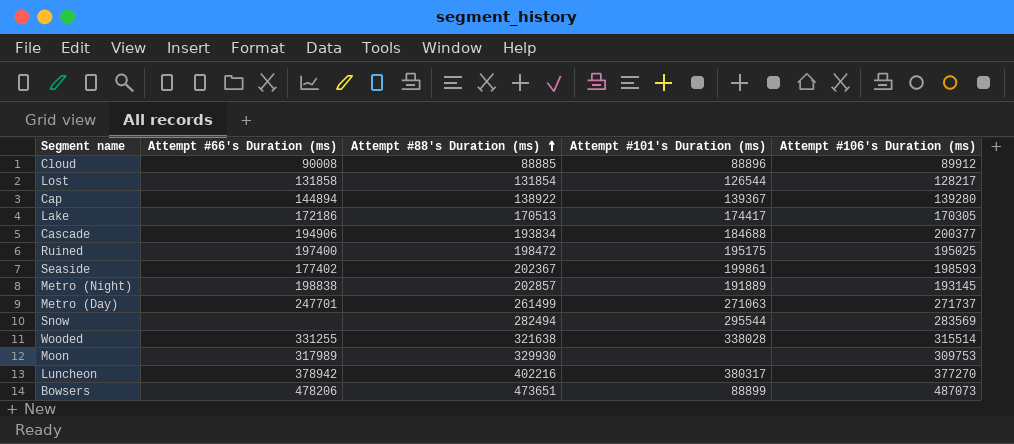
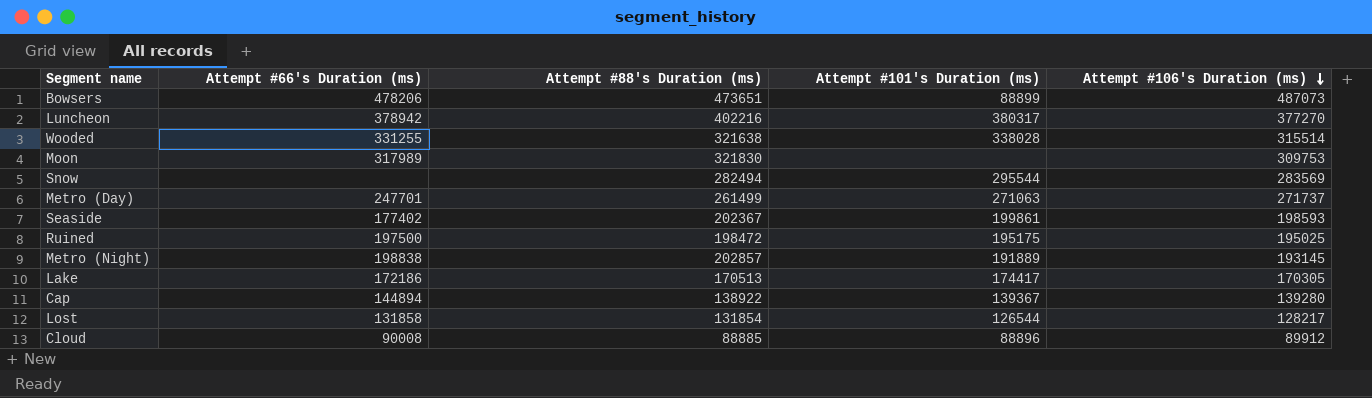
row order: Attempt #88's Duration (ms) ascending -> Attempt #106's Duration (ms) descending
row Cascade: 194906 | 193834 | 184688 | 200377 -> none
Moon | Attempt #88's Duration (ms): 329930 -> 321830
Ruined | Attempt #66's Duration (ms): 197400 -> 197500

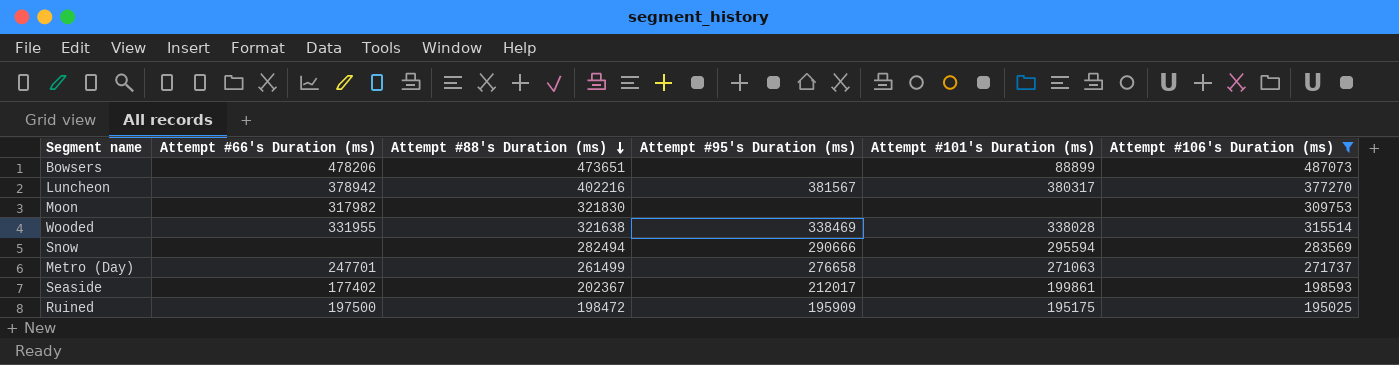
filter: none -> Attempt #106's Duration (ms) >= 195025
row order: Attempt #106's Duration (ms) descending -> Attempt #88's Duration (ms) descending
column Attempt #95's Duration (ms) | position: none -> 4
Moon | Attempt #66's Duration (ms): 317989 -> 317982
Wooded | Attempt #66's Duration (ms): 331255 -> 331955
Snow | Attempt #101's Duration (ms): 295544 -> 295594

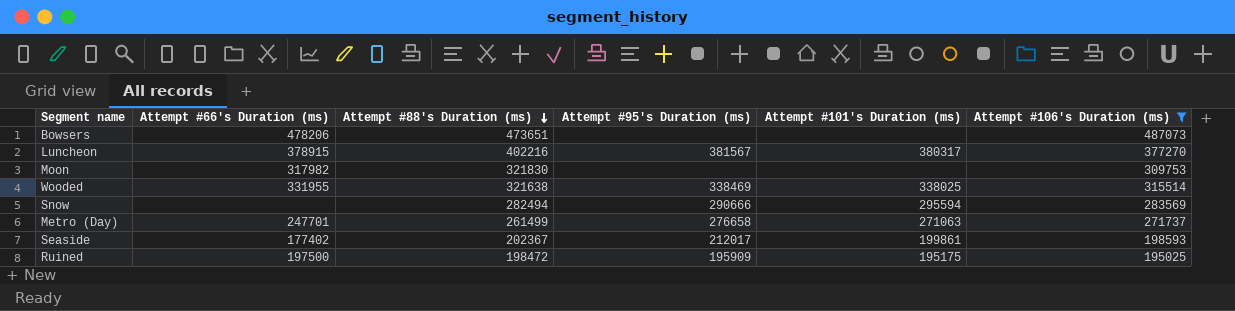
Bowsers | Attempt #101's Duration (ms): 88899 -> none
Luncheon | Attempt #66's Duration (ms): 378942 -> 378915
Wooded | Attempt #101's Duration (ms): 338028 -> 338025

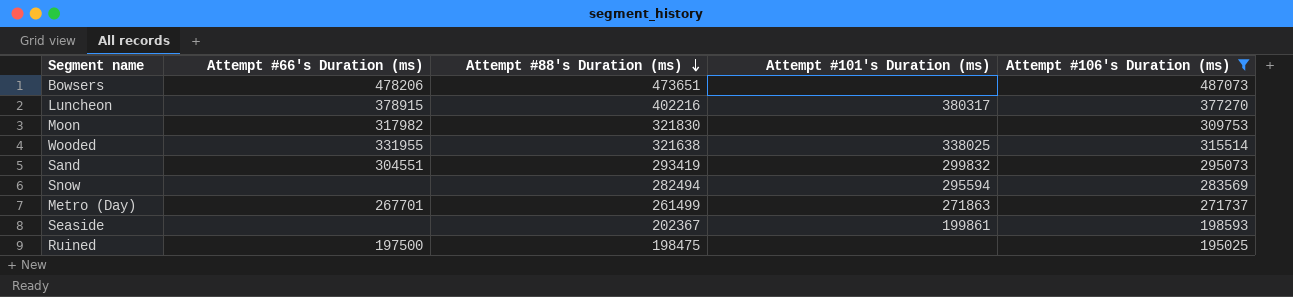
column Attempt #95's Duration (ms) | position: 4 -> none
row Sand: none -> 304551 | 293419 | 299832 | 295073
Metro (Day) | Attempt #66's Duration (ms): 247701 -> 267701
Metro (Day) | Attempt #101's Duration (ms): 271063 -> 271863
Seaside | Attempt #66's Duration (ms): 177402 -> none
Ruined | Attempt #88's Duration (ms): 198472 -> 198475
Ruined | Attempt #101's Duration (ms): 195175 -> none

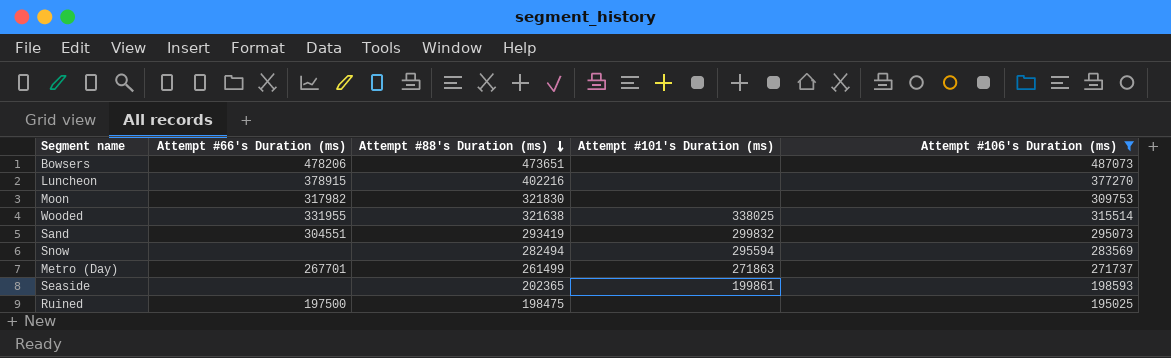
Luncheon | Attempt #101's Duration (ms): 380317 -> none
Seaside | Attempt #88's Duration (ms): 202367 -> 202365

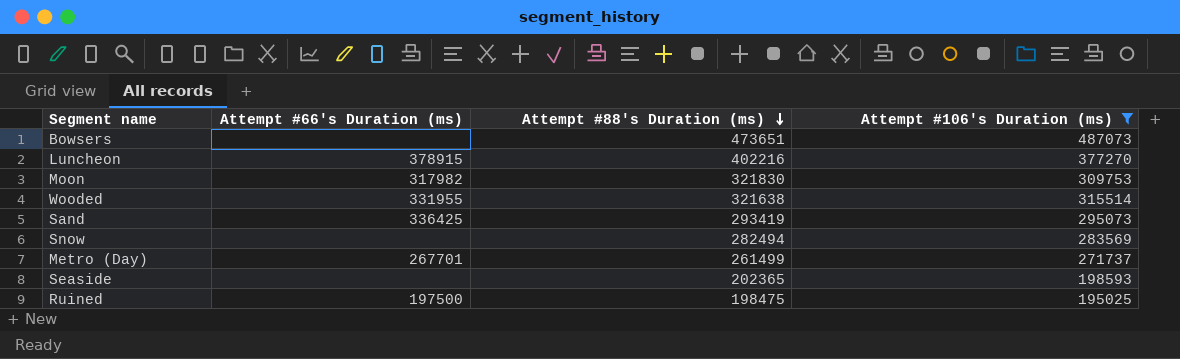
column Attempt #101's Duration (ms) | position: 4 -> none
Bowsers | Attempt #66's Duration (ms): 478206 -> none
Sand | Attempt #66's Duration (ms): 304551 -> 336425

